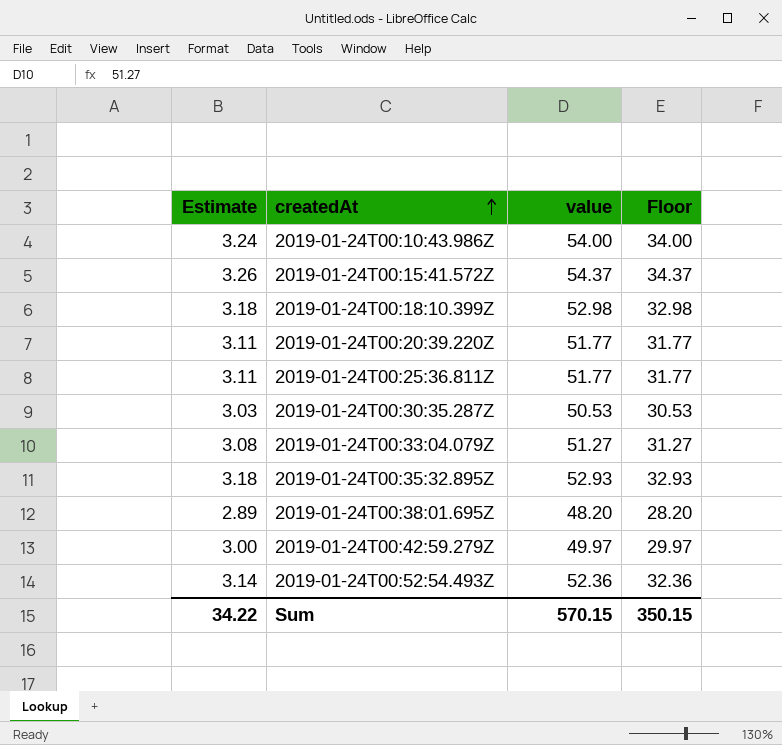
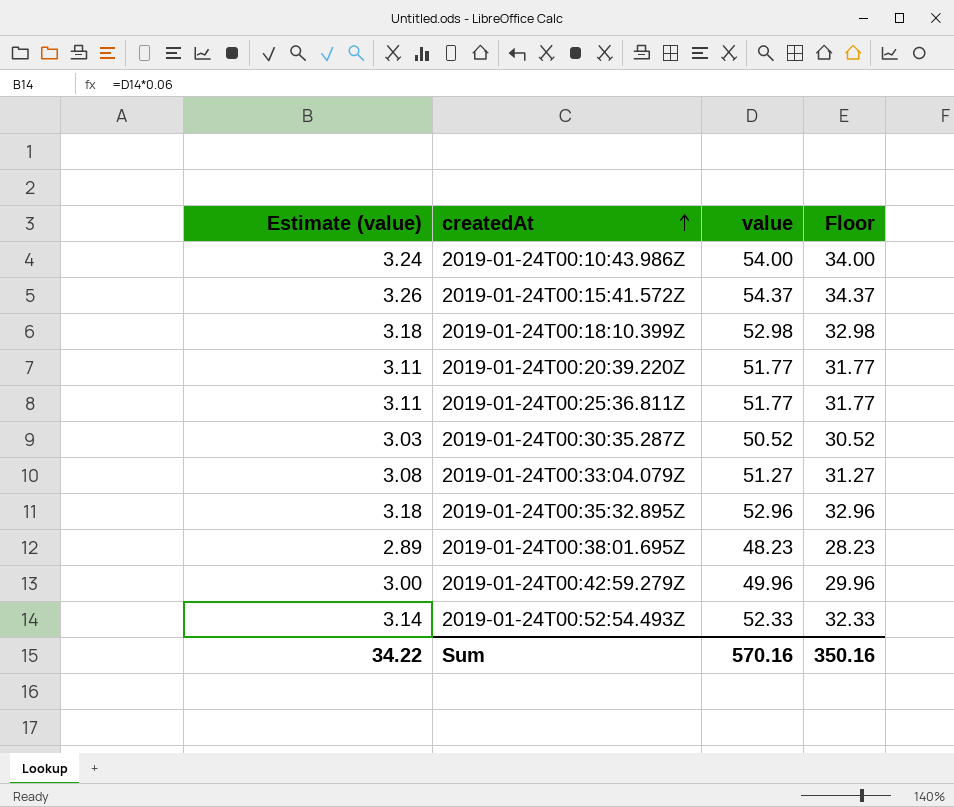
column name: Estimate -> Estimate (value)
2019-01-24T00:30:35.287Z | value: 50.53 -> 50.52
2019-01-24T00:30:35.287Z | Floor: 30.53 -> 30.52
2019-01-24T00:35:32.895Z | value: 52.93 -> 52.96
2019-01-24T00:35:32.895Z | Floor: 32.93 -> 32.96
2019-01-24T00:38:01.695Z | value: 48.20 -> 48.23
2019-01-24T00:38:01.695Z | Floor: 28.20 -> 28.23
2019-01-24T00:42:59.279Z | value: 49.97 -> 49.96
2019-01-24T00:42:59.279Z | Floor: 29.97 -> 29.96
2019-01-24T00:52:54.493Z | value: 52.36 -> 52.33
2019-01-24T00:52:54.493Z | Floor: 32.36 -> 32.33
Sum | value: 570.15 -> 570.16
Sum | Floor: 350.15 -> 350.16

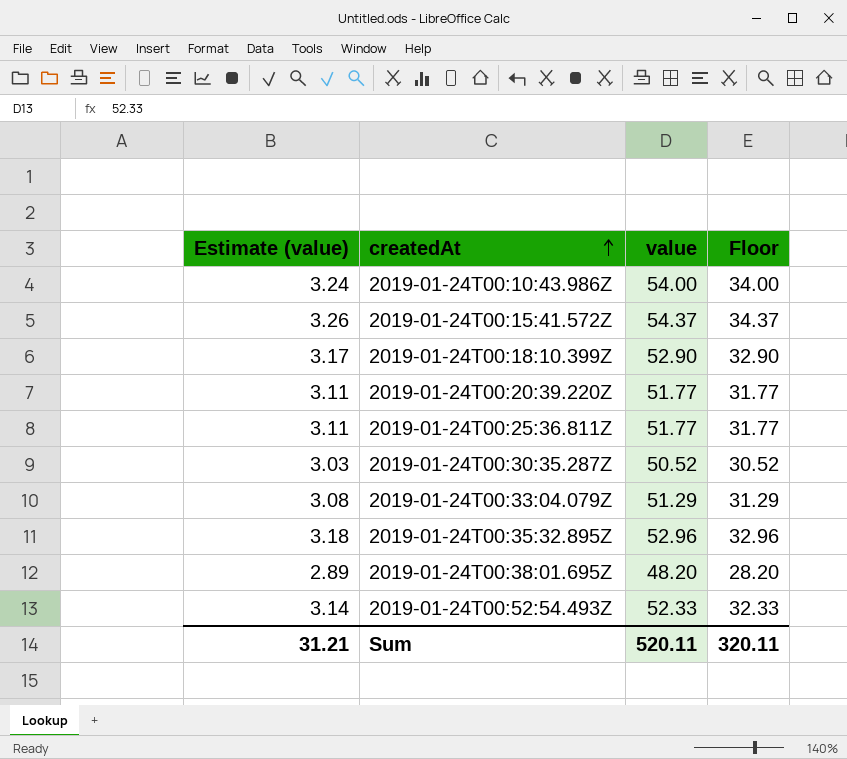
row 2019-01-24T00:42:59.279Z: 3.00 | 49.96 | 29.96 -> none
2019-01-24T00:18:10.399Z | Estimate (value): 3.18 -> 3.17
2019-01-24T00:18:10.399Z | value: 52.98 -> 52.90
2019-01-24T00:18:10.399Z | Floor: 32.98 -> 32.90
2019-01-24T00:33:04.079Z | value: 51.27 -> 51.29
2019-01-24T00:33:04.079Z | Floor: 31.27 -> 31.29
2019-01-24T00:38:01.695Z | value: 48.23 -> 48.20
2019-01-24T00:38:01.695Z | Floor: 28.23 -> 28.20
Sum | Estimate (value): 34.22 -> 31.21
Sum | value: 570.16 -> 520.11
Sum | Floor: 350.16 -> 320.11

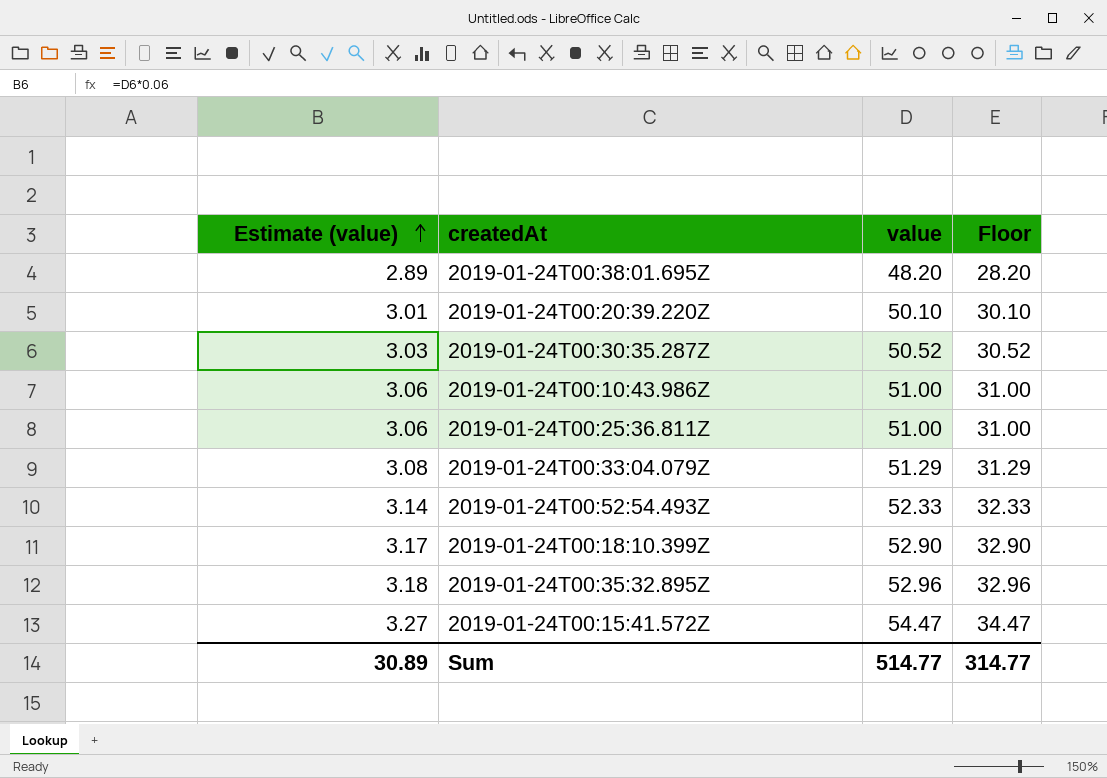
row order: createdAt ascending -> Estimate (value) ascending
2019-01-24T00:20:39.220Z | Estimate (value): 3.11 -> 3.01
2019-01-24T00:20:39.220Z | value: 51.77 -> 50.10
2019-01-24T00:20:39.220Z | Floor: 31.77 -> 30.10
2019-01-24T00:10:43.986Z | Estimate (value): 3.24 -> 3.06
2019-01-24T00:10:43.986Z | value: 54.00 -> 51.00
2019-01-24T00:10:43.986Z | Floor: 34.00 -> 31.00
2019-01-24T00:25:36.811Z | Estimate (value): 3.11 -> 3.06
2019-01-24T00:25:36.811Z | value: 51.77 -> 51.00
2019-01-24T00:25:36.811Z | Floor: 31.77 -> 31.00
2019-01-24T00:15:41.572Z | Estimate (value): 3.26 -> 3.27
2019-01-24T00:15:41.572Z | value: 54.37 -> 54.47
2019-01-24T00:15:41.572Z | Floor: 34.37 -> 34.47
Sum | Estimate (value): 31.21 -> 30.89
Sum | value: 520.11 -> 514.77
Sum | Floor: 320.11 -> 314.77

